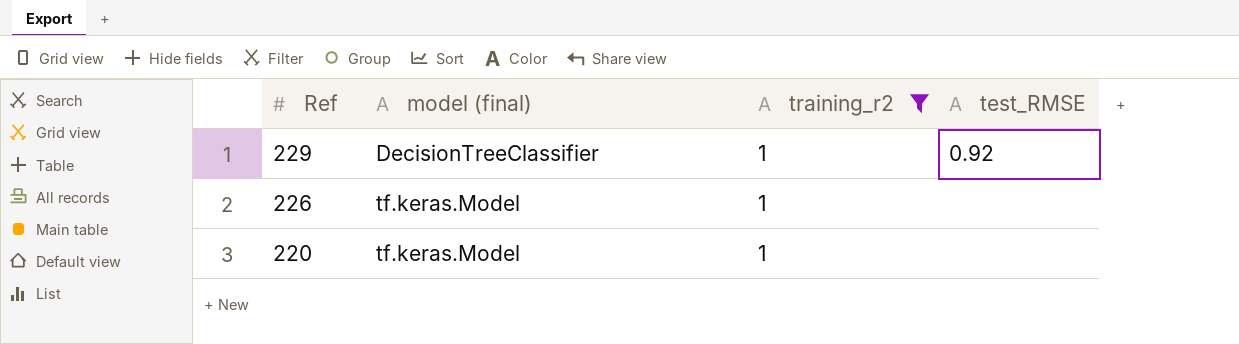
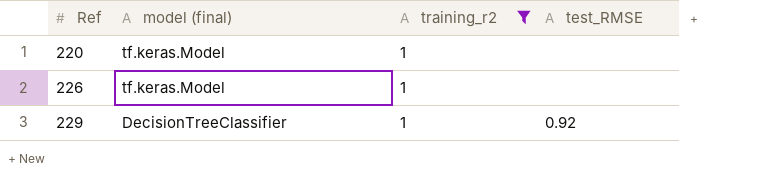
row order: Ref descending -> Ref ascending

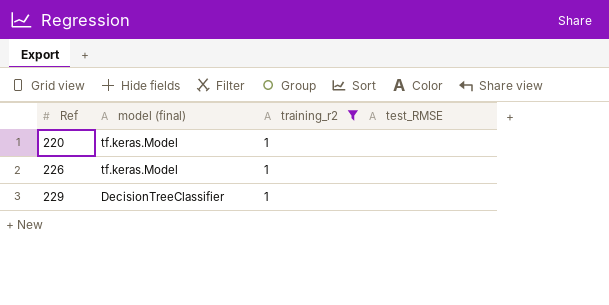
229 | test_RMSE: 0.92 -> none

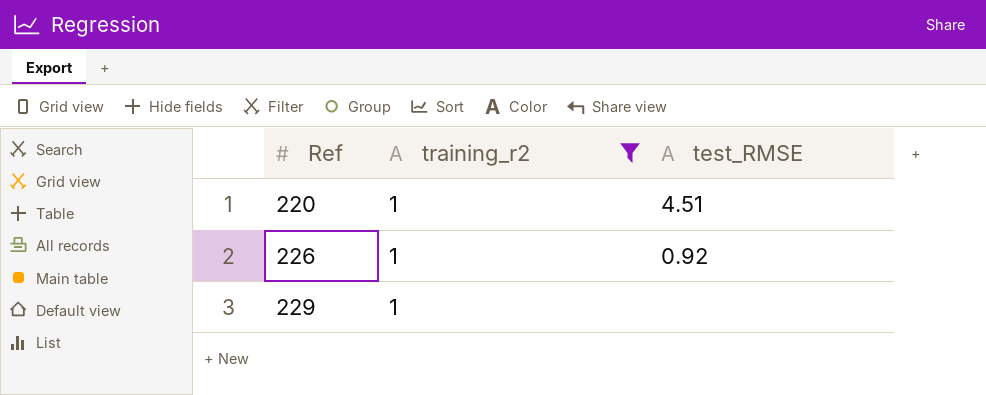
column model (final) | position: 2 -> none
220 | test_RMSE: none -> 4.51
226 | test_RMSE: none -> 0.92

